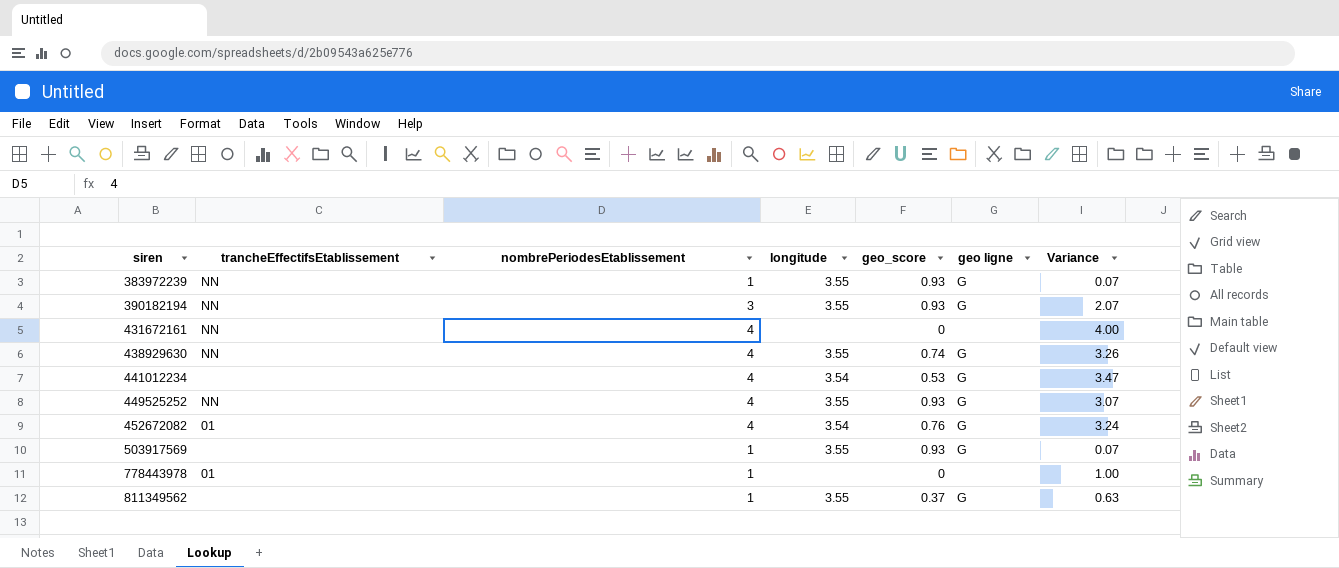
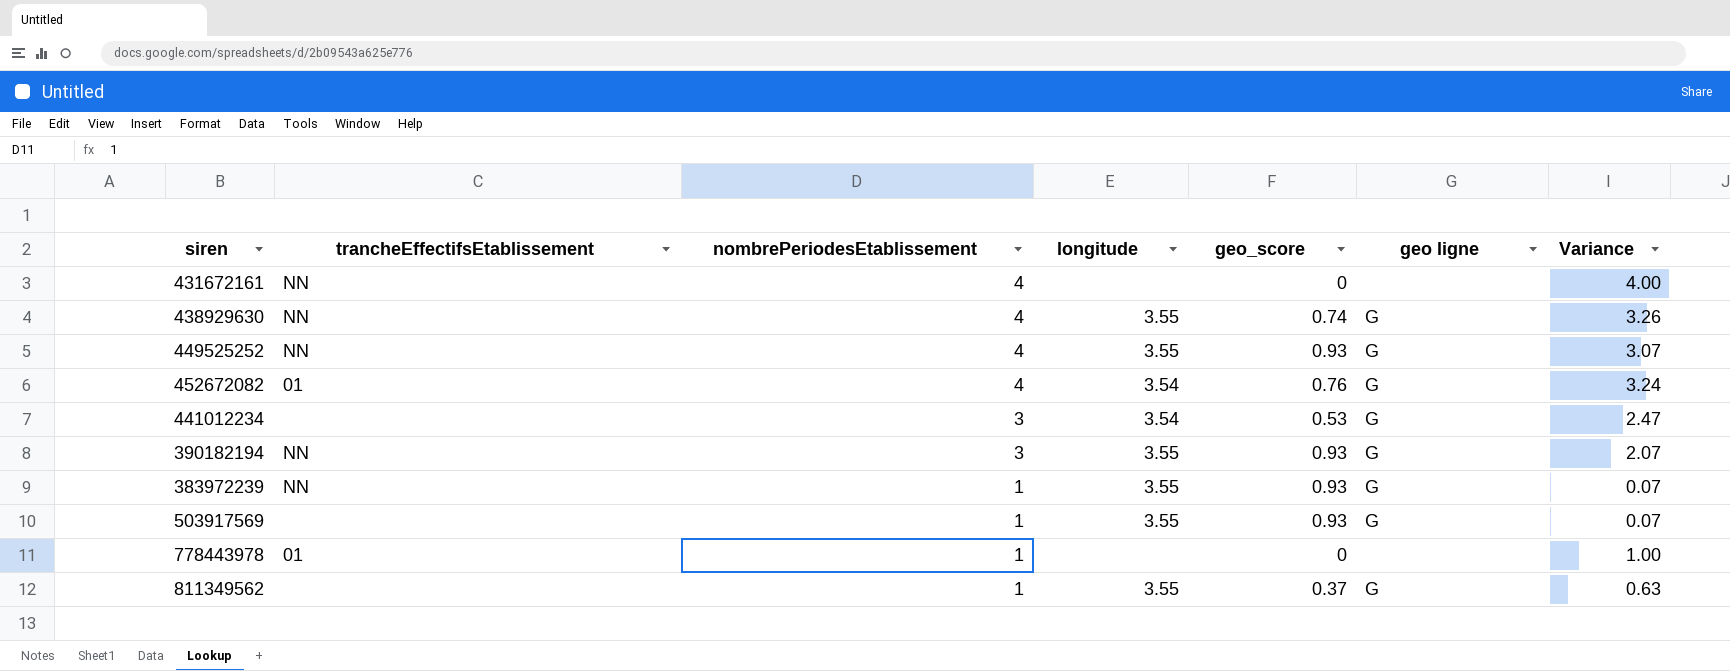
row order: siren ascending -> nombrePeriodesEtablissement descending
441012234 | nombrePeriodesEtablissement: 4 -> 3
441012234 | Variance: 3.47 -> 2.47

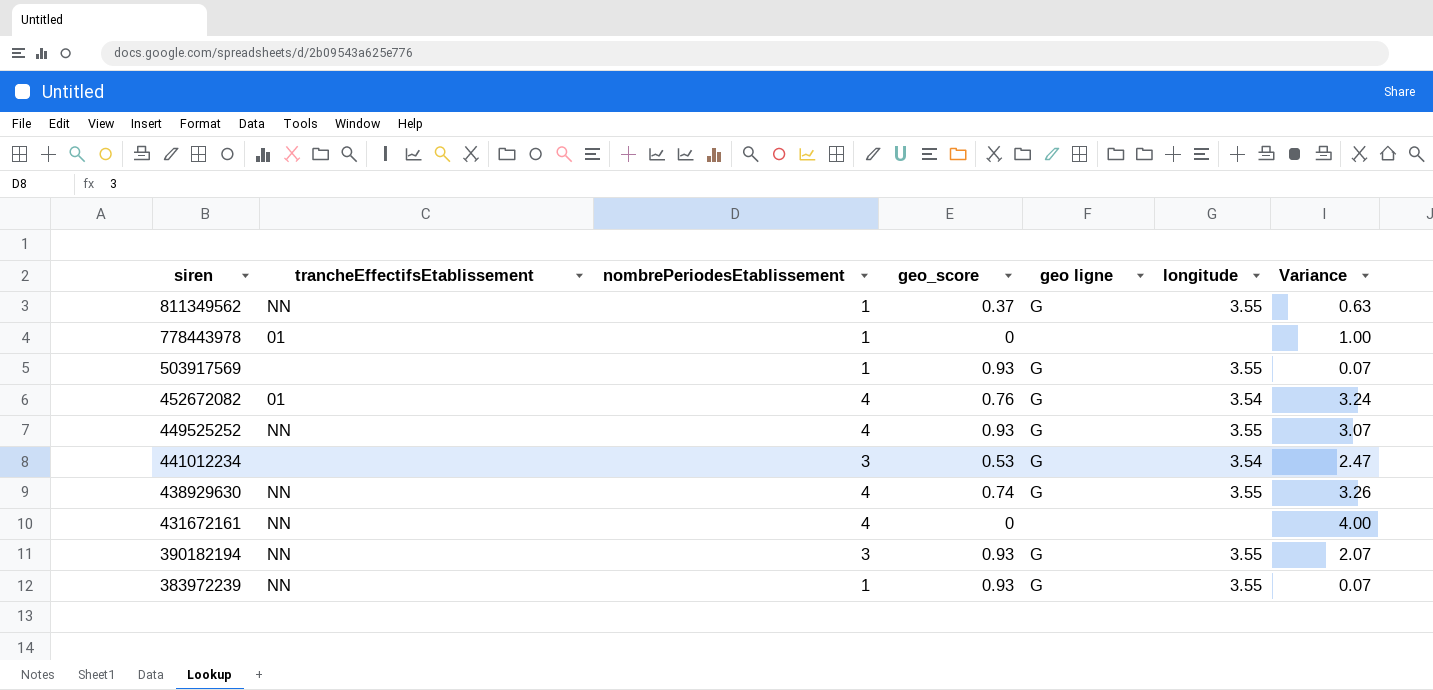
row order: nombrePeriodesEtablissement descending -> siren descending
column longitude | position: 4 -> 6
811349562 | trancheEffectifsEtablissement: none -> NN

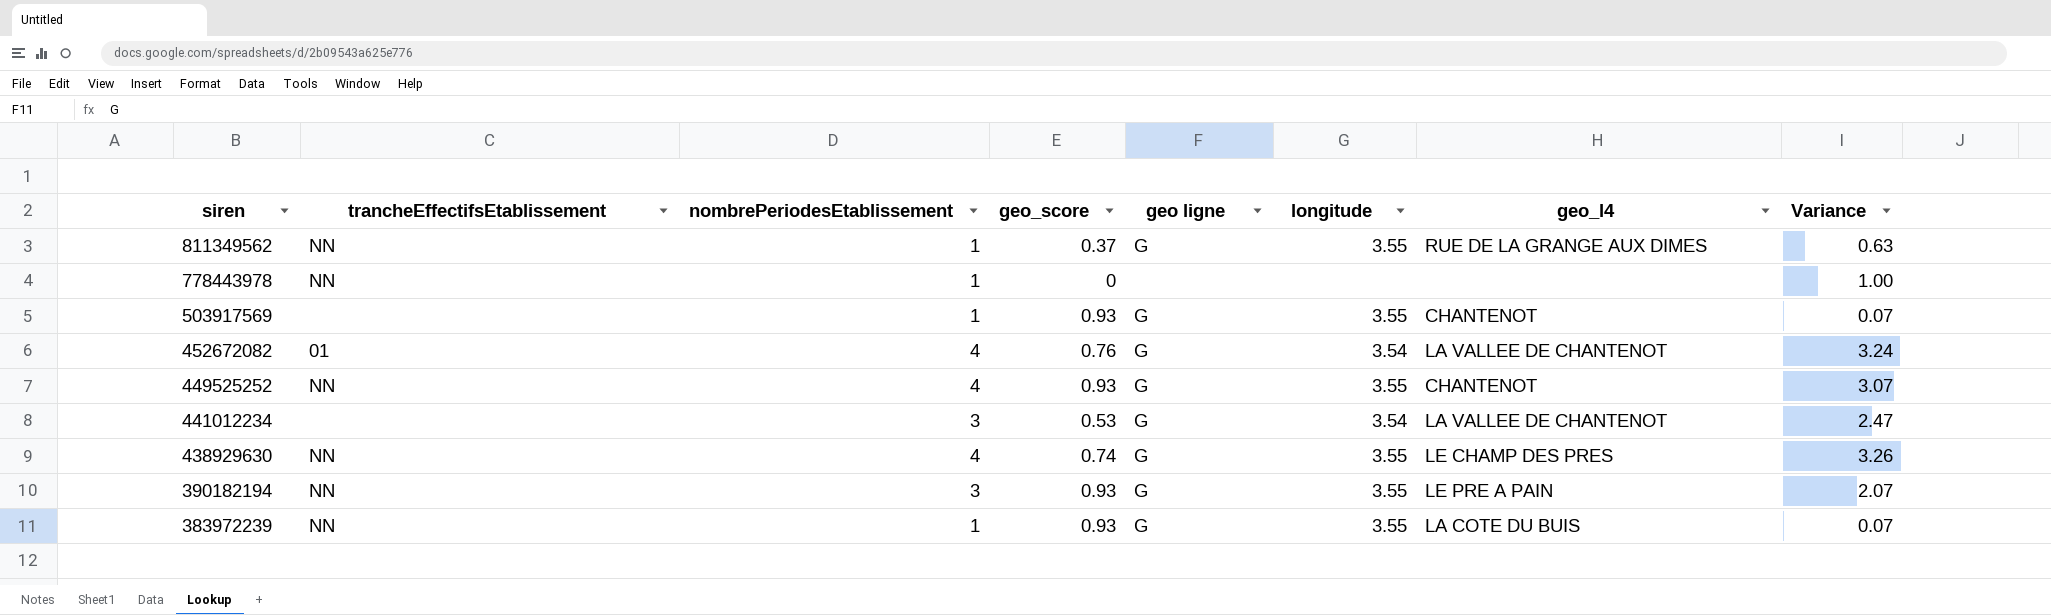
column geo_l4 | position: none -> 7
row 431672161: NN | 4 | 0 | none | none | 4.00 -> none
778443978 | trancheEffectifsEtablissement: 01 -> NN

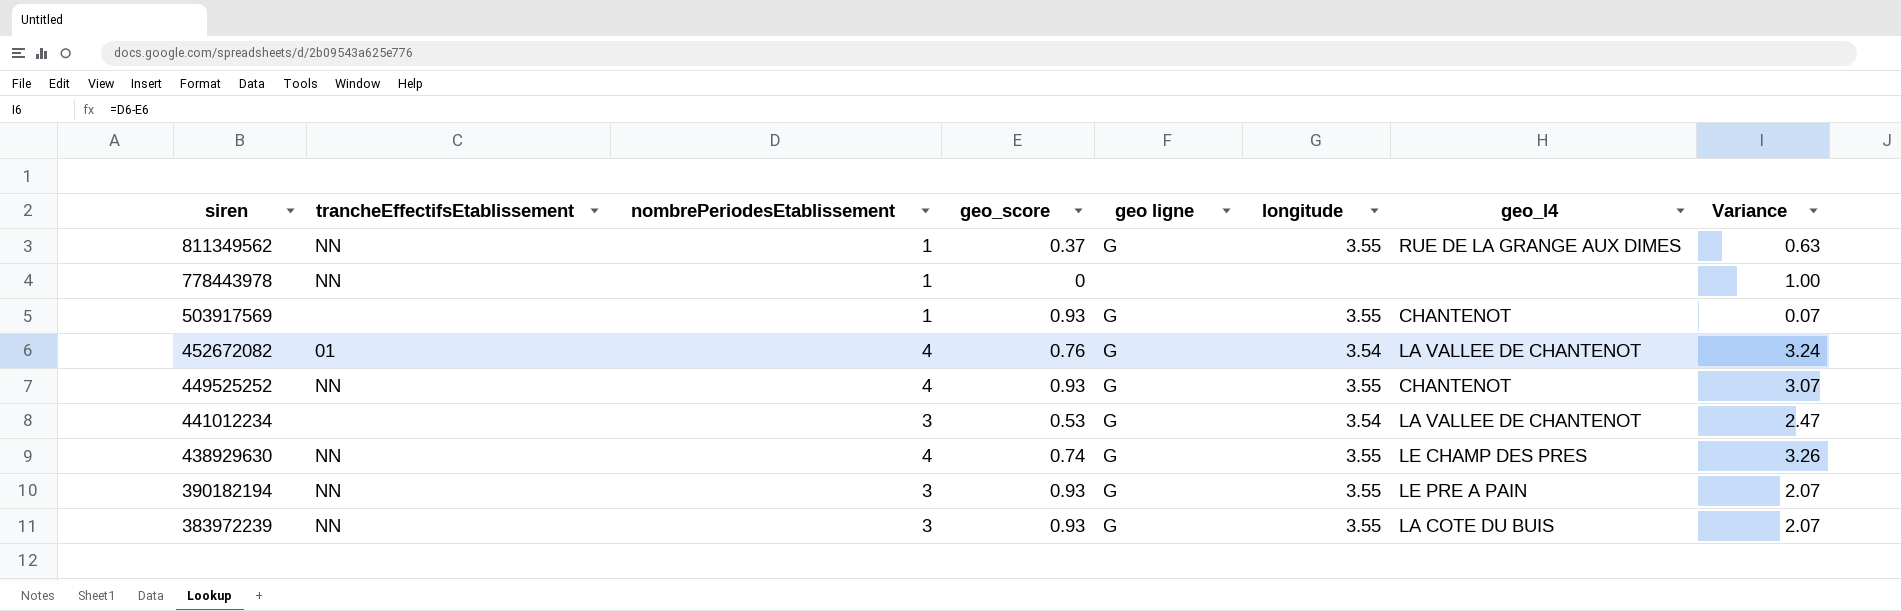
383972239 | nombrePeriodesEtablissement: 1 -> 3
383972239 | Variance: 0.07 -> 2.07

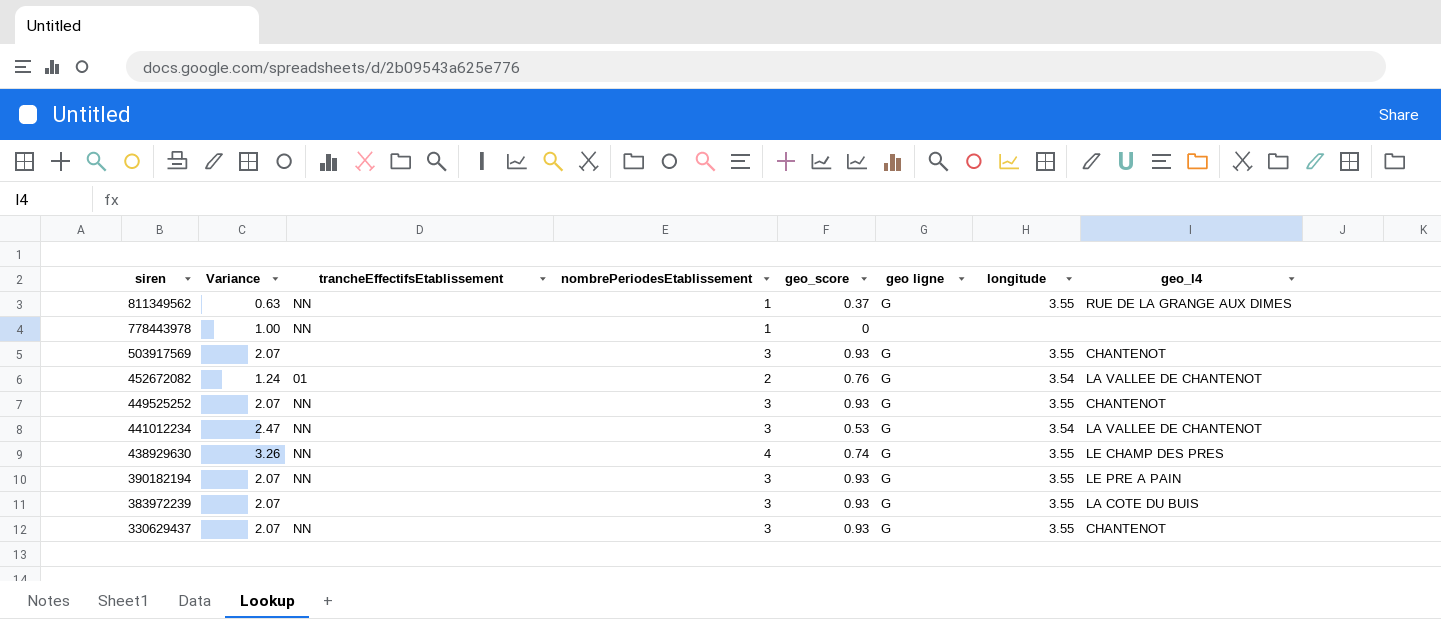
column Variance | position: 8 -> 2
503917569 | Variance: 0.07 -> 2.07
503917569 | nombrePeriodesEtablissement: 1 -> 3
452672082 | Variance: 3.24 -> 1.24
452672082 | nombrePeriodesEtablissement: 4 -> 2
449525252 | Variance: 3.07 -> 2.07
449525252 | nombrePeriodesEtablissement: 4 -> 3
441012234 | trancheEffectifsEtablissement: none -> NN
383972239 | trancheEffectifsEtablissement: NN -> none
row 330629437: none -> 2.07 | NN | 3 | 0.93 | G | 3.55 | CHANTENOT

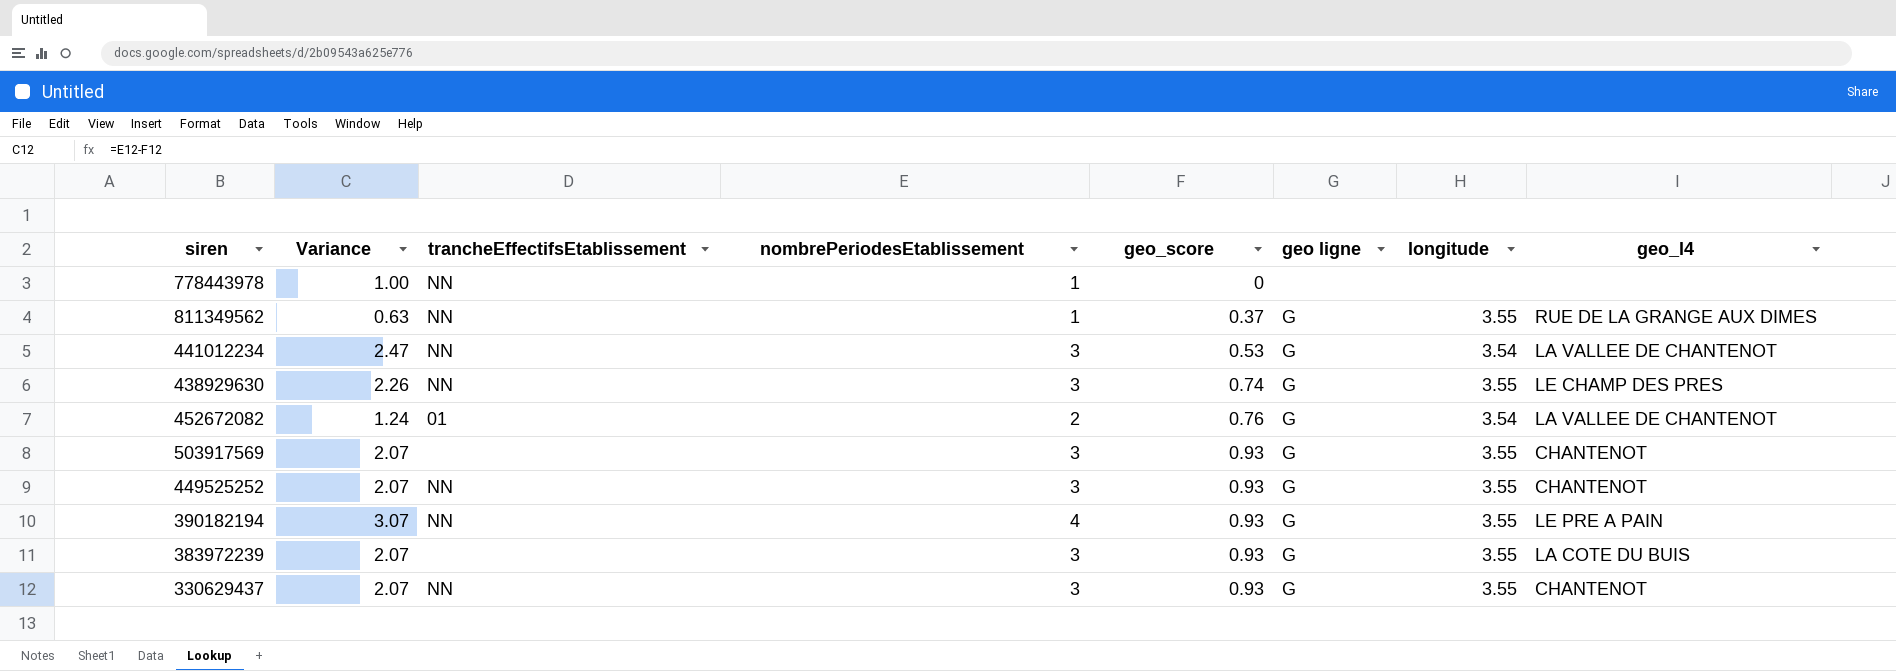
row order: siren descending -> geo_score ascending
438929630 | Variance: 3.26 -> 2.26
438929630 | nombrePeriodesEtablissement: 4 -> 3
390182194 | Variance: 2.07 -> 3.07
390182194 | nombrePeriodesEtablissement: 3 -> 4

